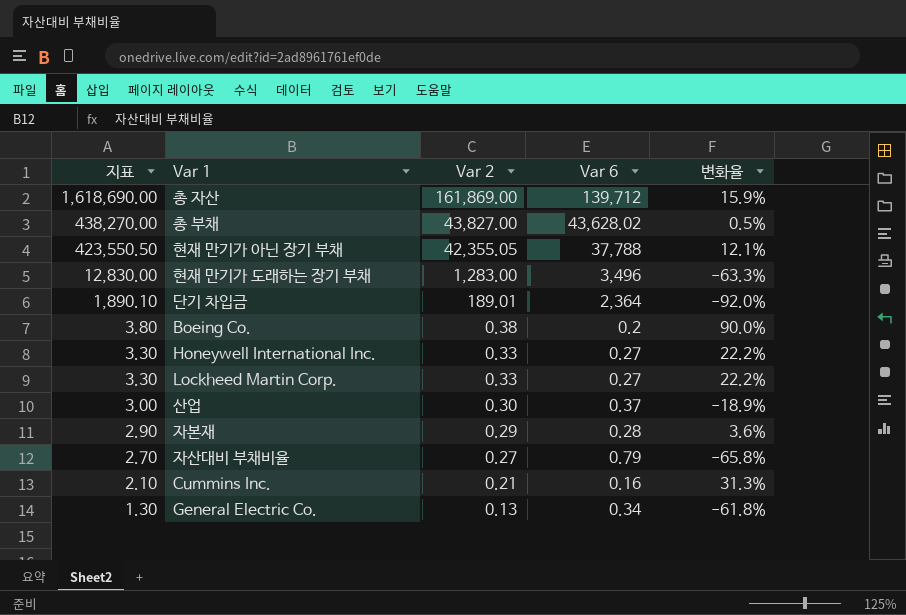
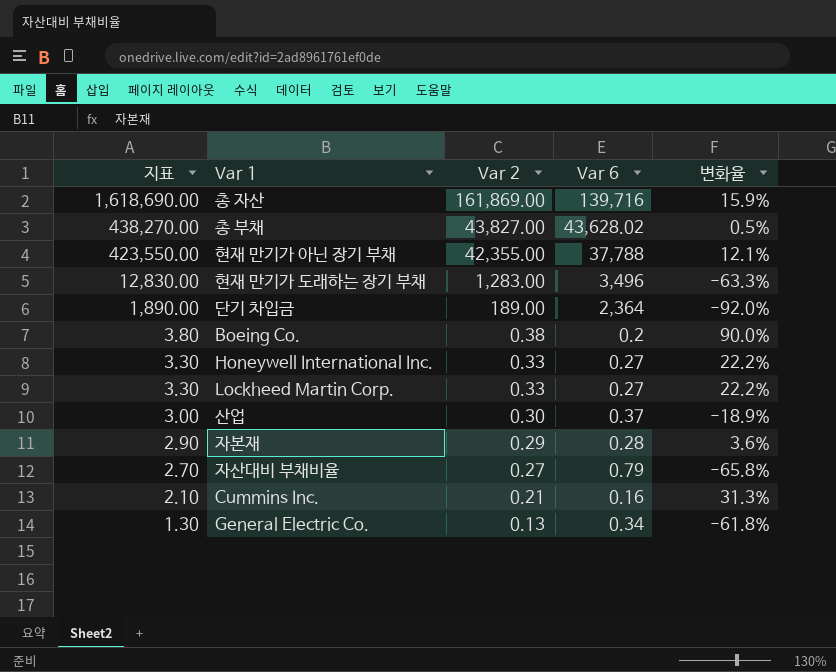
총 자산 | Var 6: 139,712 -> 139,716
현재 만기가 아닌 장기 부채 | 지표: 423,550.50 -> 423,550.00
현재 만기가 아닌 장기 부채 | Var 2: 42,355.05 -> 42,355.00
단기 차입금 | 지표: 1,890.10 -> 1,890.00
단기 차입금 | Var 2: 189.01 -> 189.00

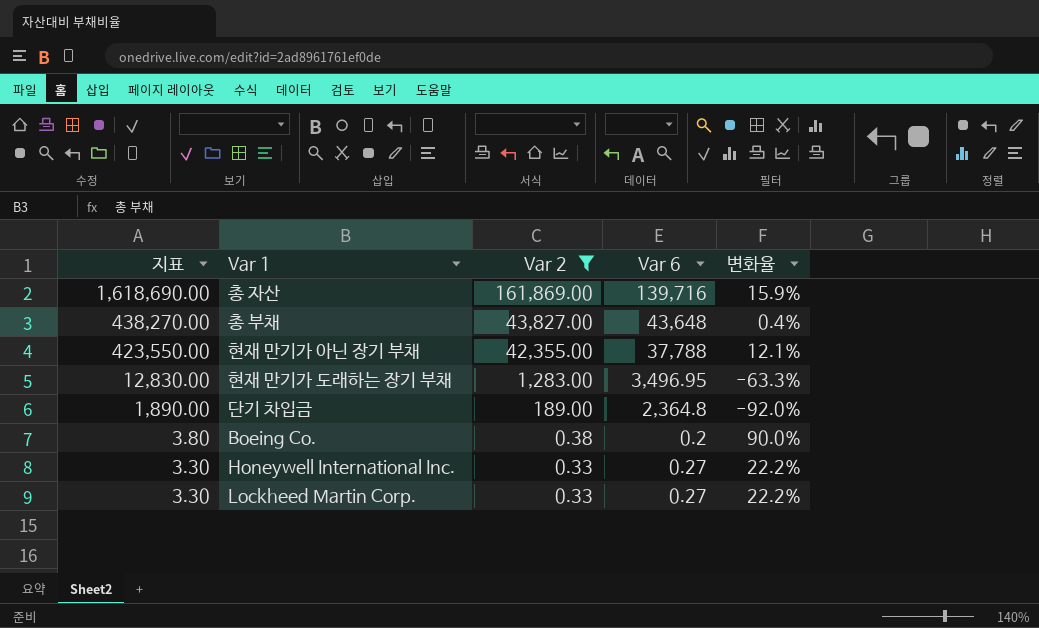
filter: none -> Var 2 >= 0.33
총 부채 | Var 6: 43,628.02 -> 43,648
총 부채 | 변화율: 0.5% -> 0.4%
현재 만기가 도래하는 장기 부채 | Var 6: 3,496 -> 3,496.95
단기 차입금 | Var 6: 2,364 -> 2,364.8

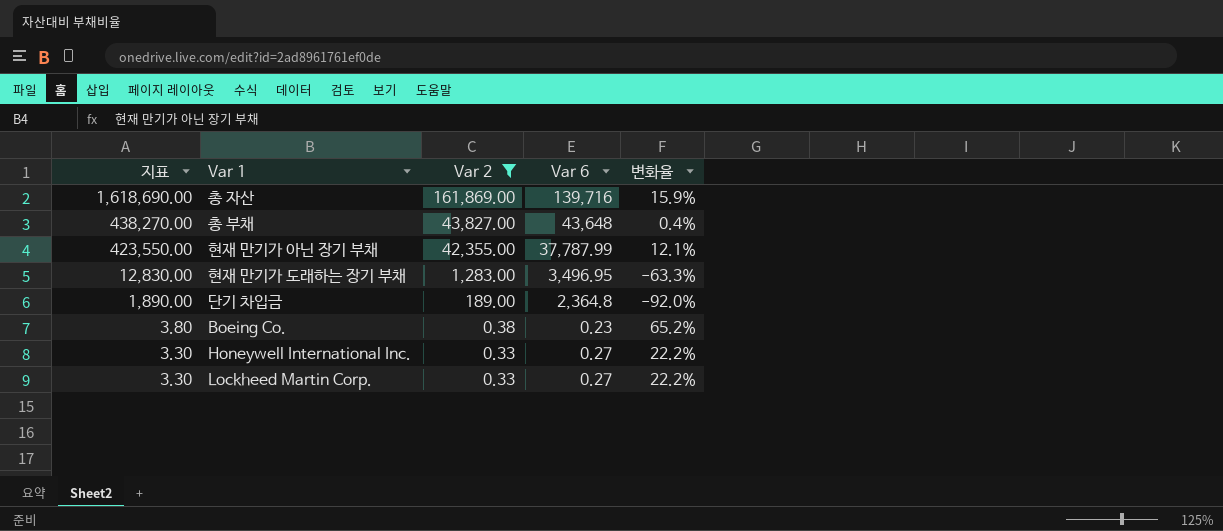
현재 만기가 아닌 장기 부채 | Var 6: 37,788 -> 37,787.99
Boeing Co. | Var 6: 0.2 -> 0.23
Boeing Co. | 변화율: 90.0% -> 65.2%

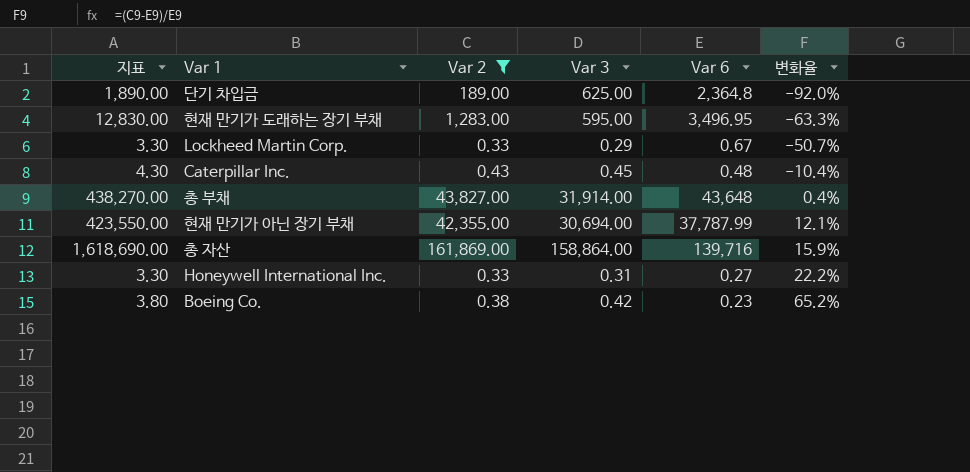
row order: 지표 descending -> 변화율 ascending
column Var 3 | position: none -> 4
Lockheed Martin Corp. | Var 6: 0.27 -> 0.67
Lockheed Martin Corp. | 변화율: 22.2% -> -50.7%
row Caterpillar Inc.: none -> 4.30 | 0.43 | 0.45 | 0.48 | -10.4%

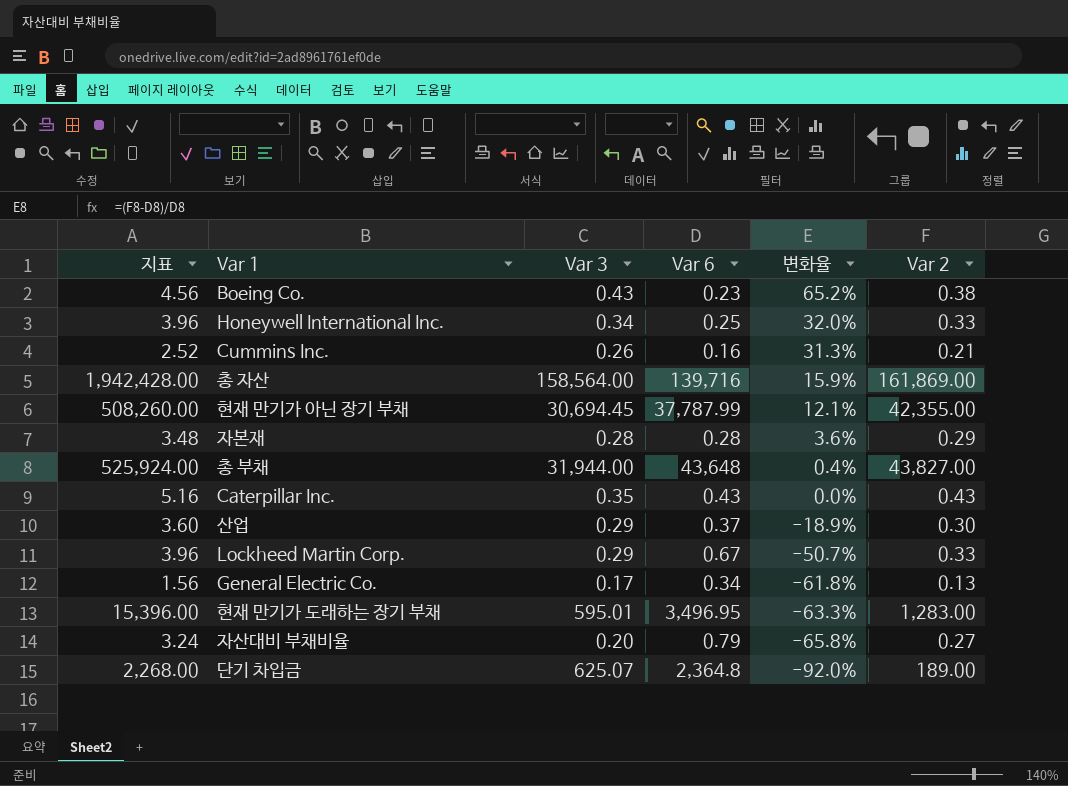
filter: Var 2 >= 0.33 -> none
row order: 변화율 ascending -> 변화율 descending
column 지표 | formula: [Var 2] * 10 -> [Var 2] * 12
column Var 2 | position: 3 -> 6
Boeing Co. | Var 3: 0.42 -> 0.43
Honeywell International Inc. | Var 3: 0.31 -> 0.34
Honeywell International Inc. | Var 6: 0.27 -> 0.25
Honeywell International Inc. | 변화율: 22.2% -> 32.0%
총 자산 | Var 3: 158,864.00 -> 158,564.00
현재 만기가 아닌 장기 부채 | Var 3: 30,694.00 -> 30,694.45
총 부채 | Var 3: 31,914.00 -> 31,944.00
Caterpillar Inc. | Var 3: 0.45 -> 0.35
Caterpillar Inc. | Var 6: 0.48 -> 0.43
Caterpillar Inc. | 변화율: -10.4% -> 0.0%
현재 만기가 도래하는 장기 부채 | Var 3: 595.00 -> 595.01
단기 차입금 | Var 3: 625.00 -> 625.07

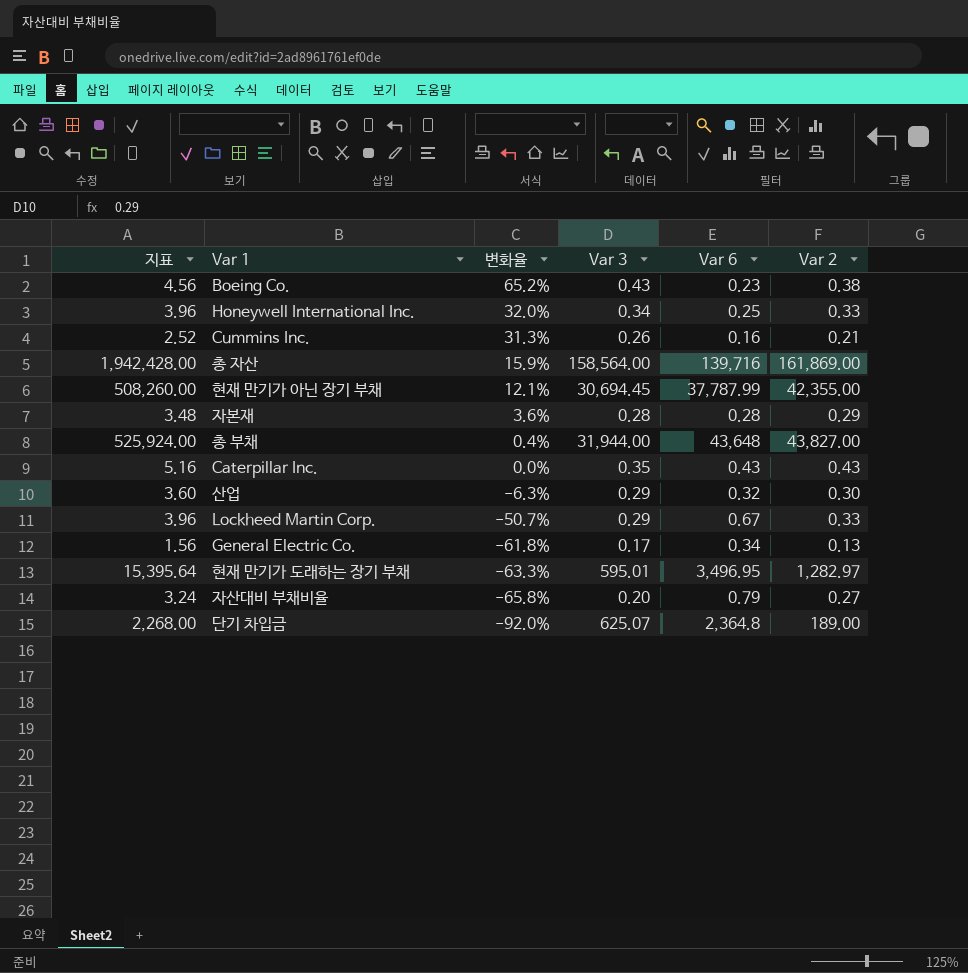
column 변화율 | position: 5 -> 3
산업 | 변화율: -18.9% -> -6.3%
산업 | Var 6: 0.37 -> 0.32
현재 만기가 도래하는 장기 부채 | 지표: 15,396.00 -> 15,395.64
현재 만기가 도래하는 장기 부채 | Var 2: 1,283.00 -> 1,282.97

